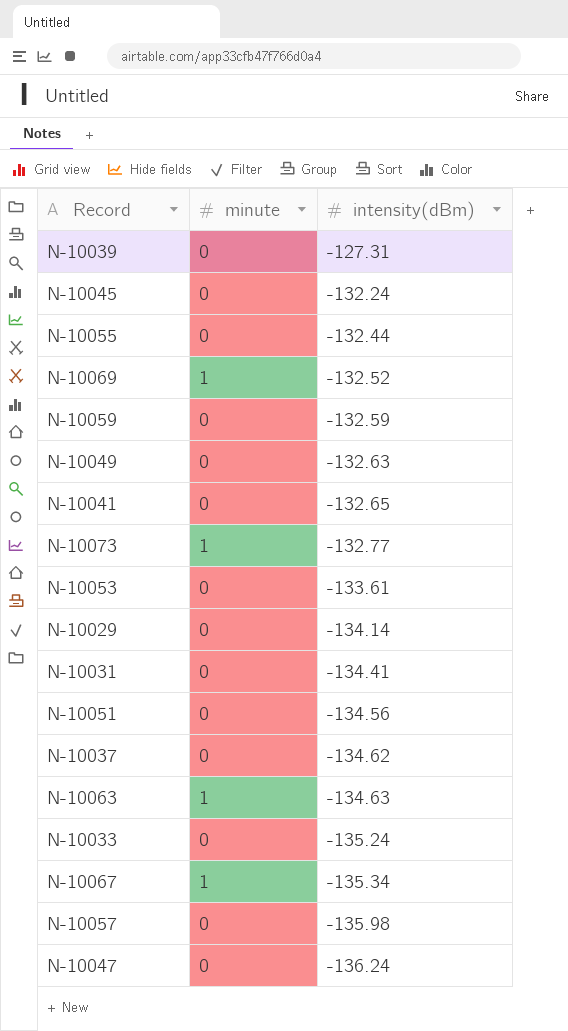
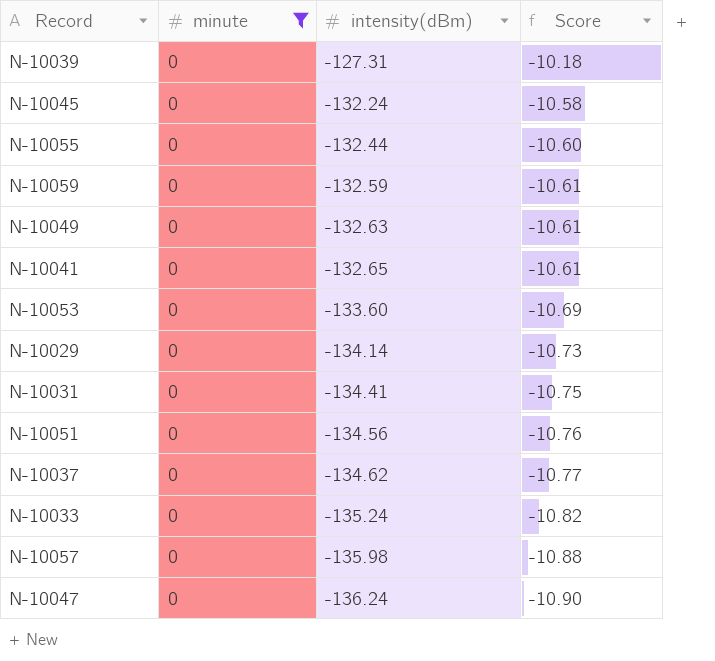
filter: none -> minute = 0
column Score | formula: none -> [intensity(dBm)] * 0.08
N-10053 | intensity(dBm): -133.61 -> -133.60

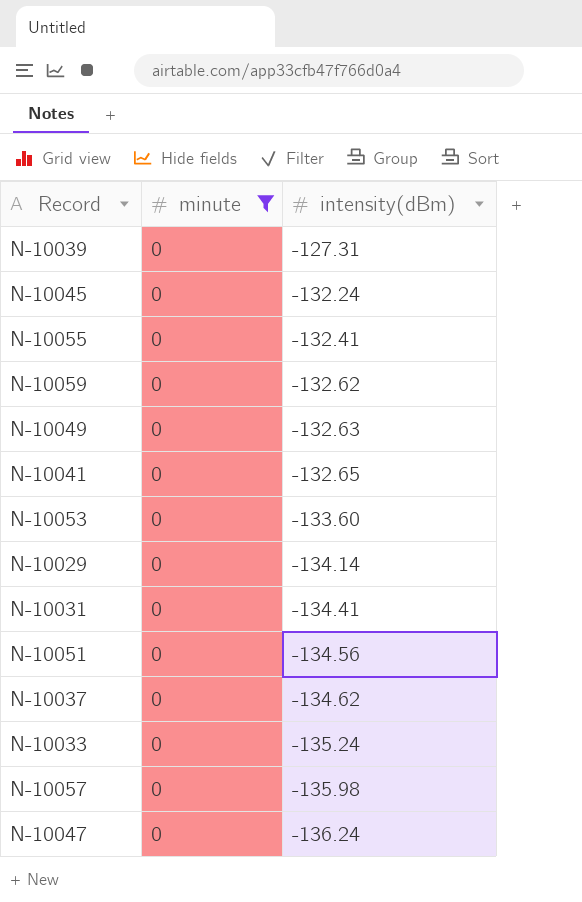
column Score | formula: [intensity(dBm)] * 0.08 -> none
N-10055 | intensity(dBm): -132.44 -> -132.41
N-10059 | intensity(dBm): -132.59 -> -132.62

